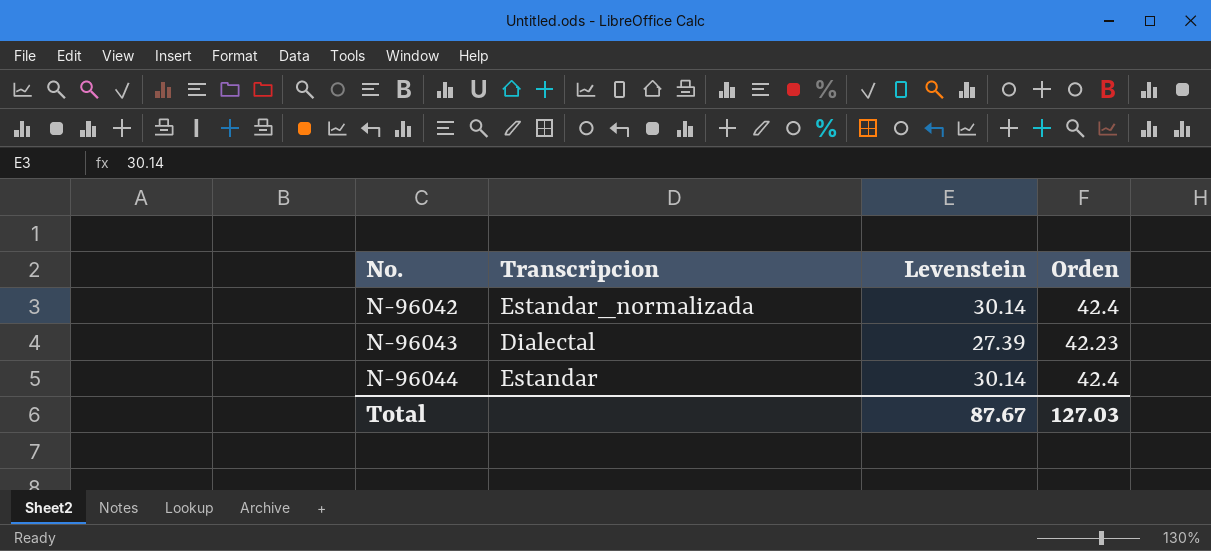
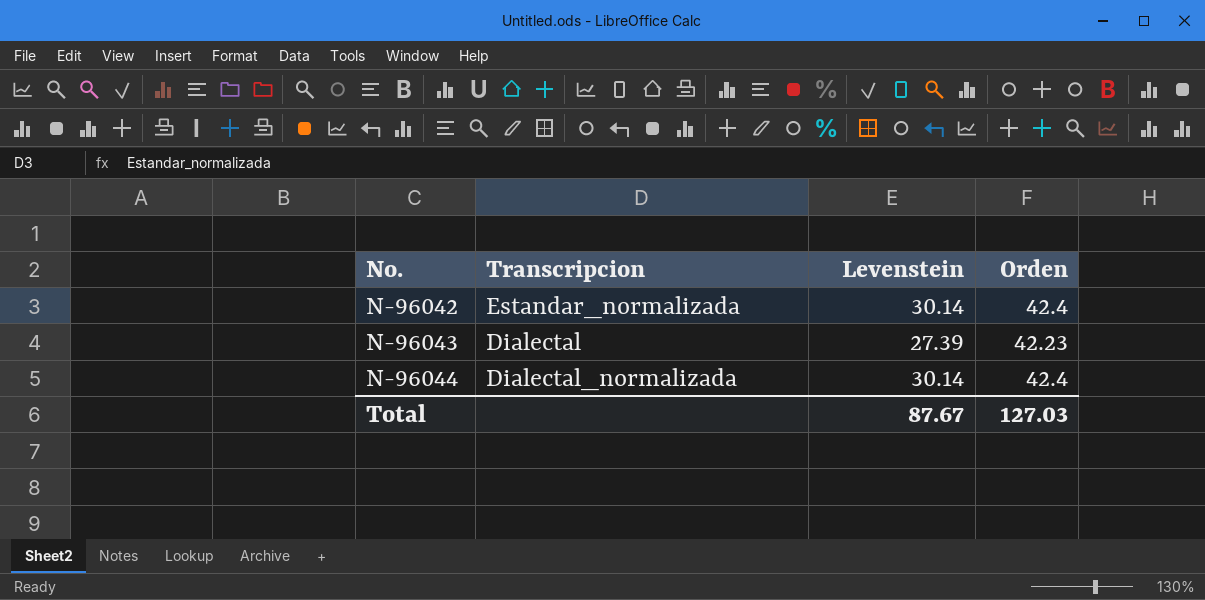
N-96044 | Transcripcion: Estandar -> Dialectal_normalizada

